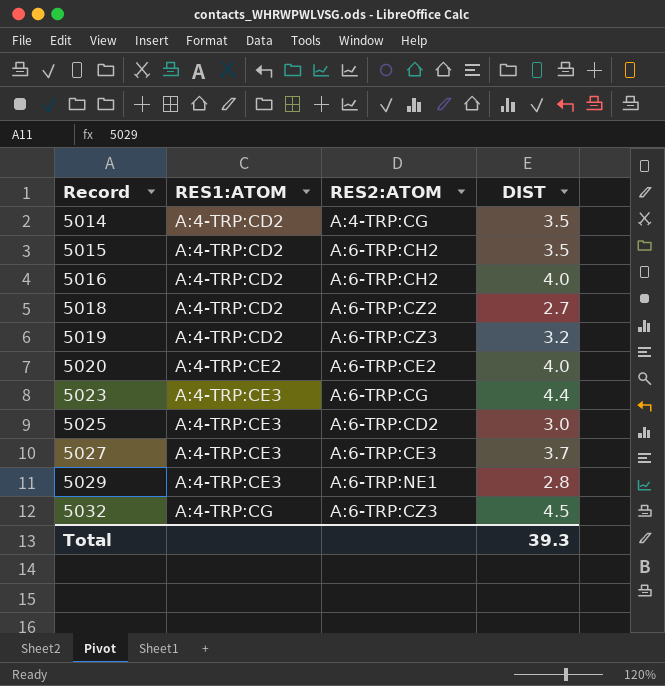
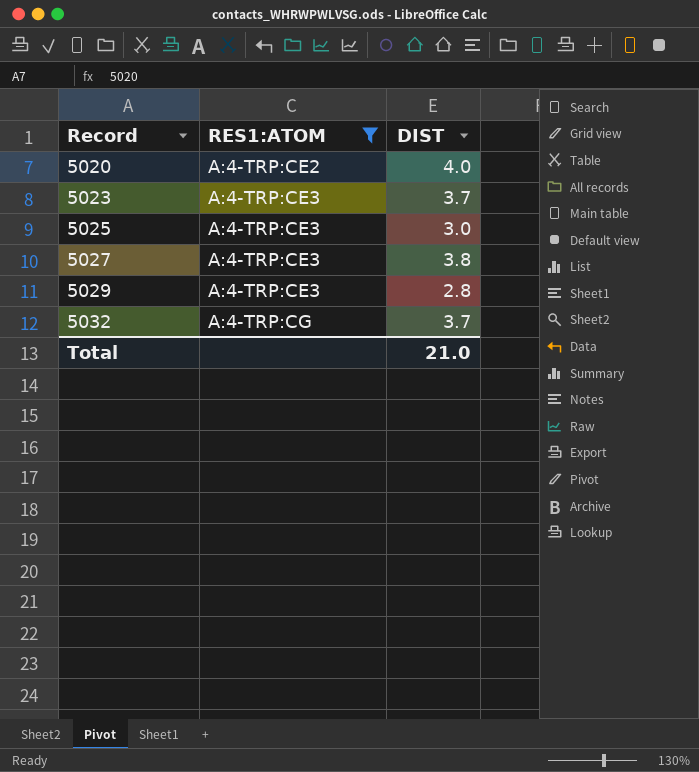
filter: none -> RES1:ATOM != A:4-TRP:CD2
column RES2:ATOM | position: 3 -> none
5023 | DIST: 4.4 -> 3.7
5027 | DIST: 3.7 -> 3.8
5032 | DIST: 4.5 -> 3.7
Total | DIST: 39.3 -> 21.0

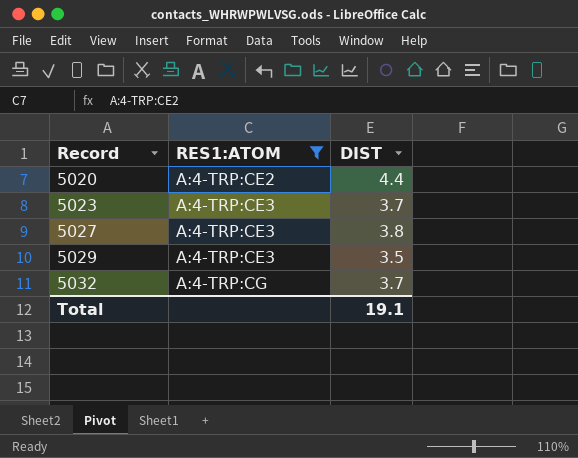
row 5025: A:4-TRP:CE3 | 3.0 -> none
5020 | DIST: 4.0 -> 4.4
5029 | DIST: 2.8 -> 3.5
Total | DIST: 21.0 -> 19.1

